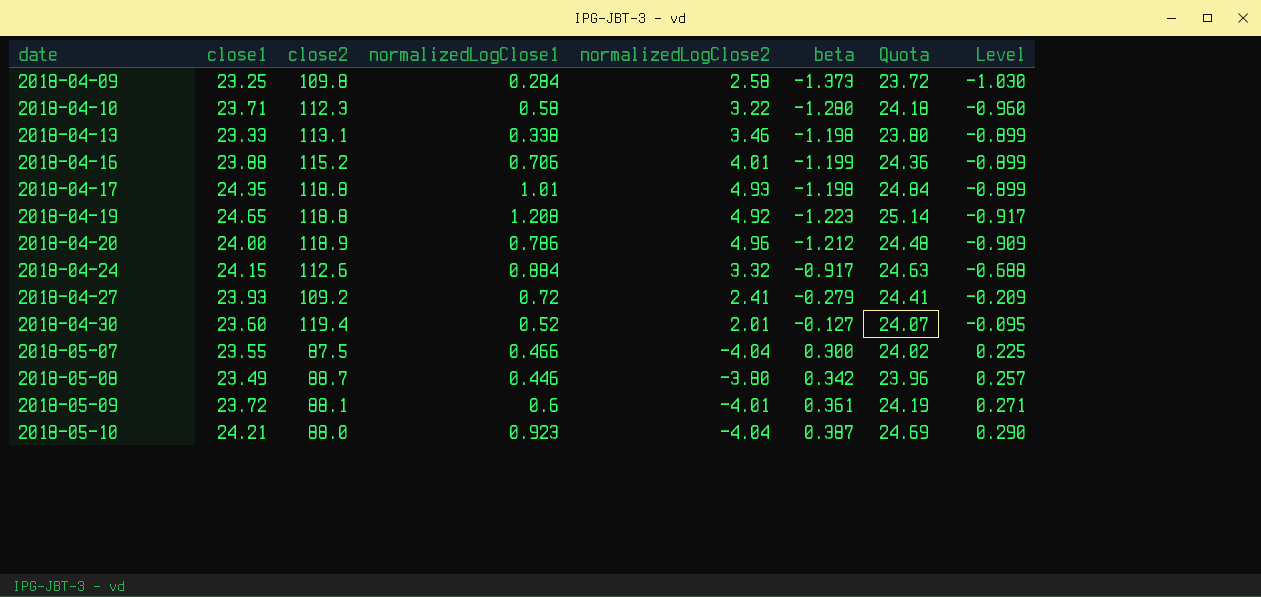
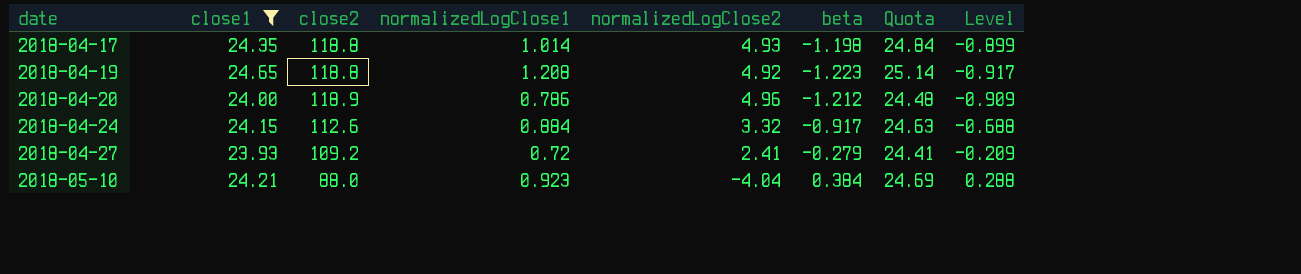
filter: none -> close1 >= 23.93
2018-04-17 | normalizedLogClose1: 1.01 -> 1.014
2018-05-10 | beta: 0.387 -> 0.384
2018-05-10 | Level: 0.290 -> 0.288

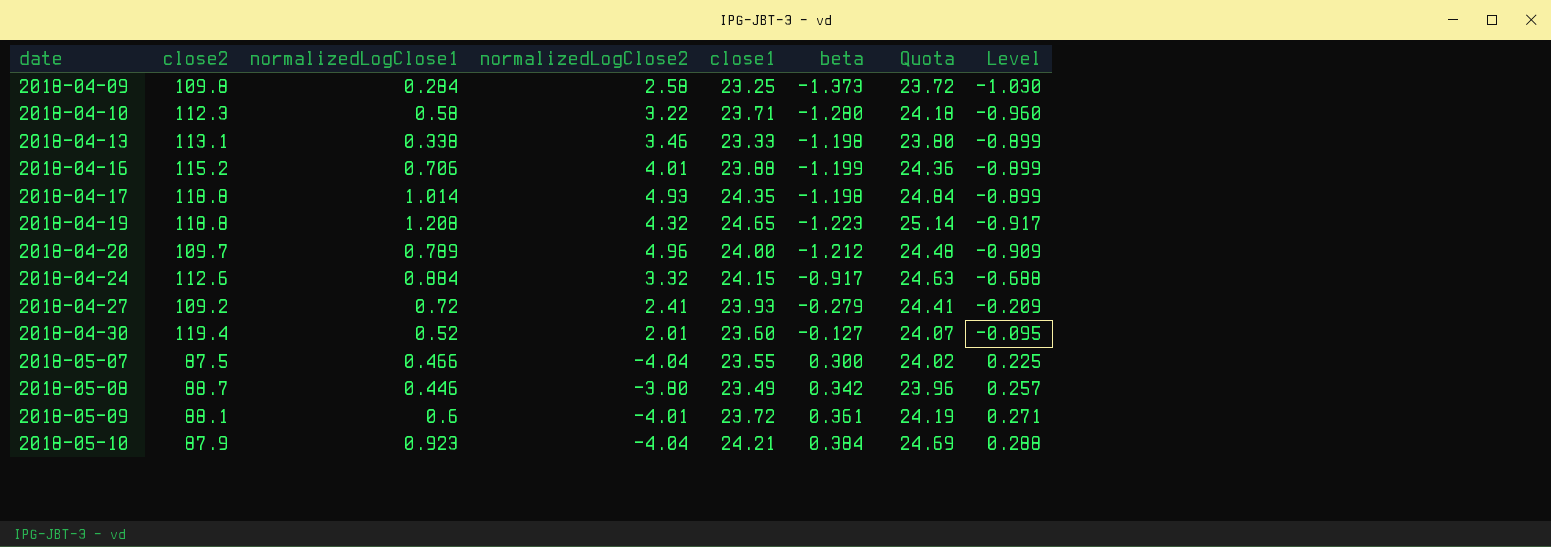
filter: close1 >= 23.93 -> none
column close1 | position: 2 -> 5
2018-04-19 | normalizedLogClose2: 4.92 -> 4.32
2018-04-20 | close2: 118.9 -> 109.7
2018-04-20 | normalizedLogClose1: 0.786 -> 0.789
2018-05-10 | close2: 88.0 -> 87.9

